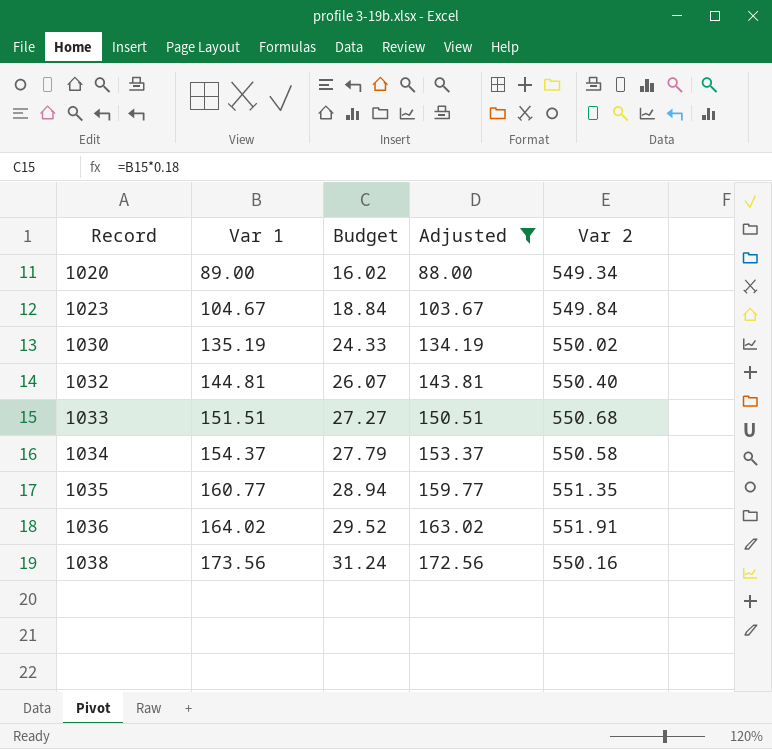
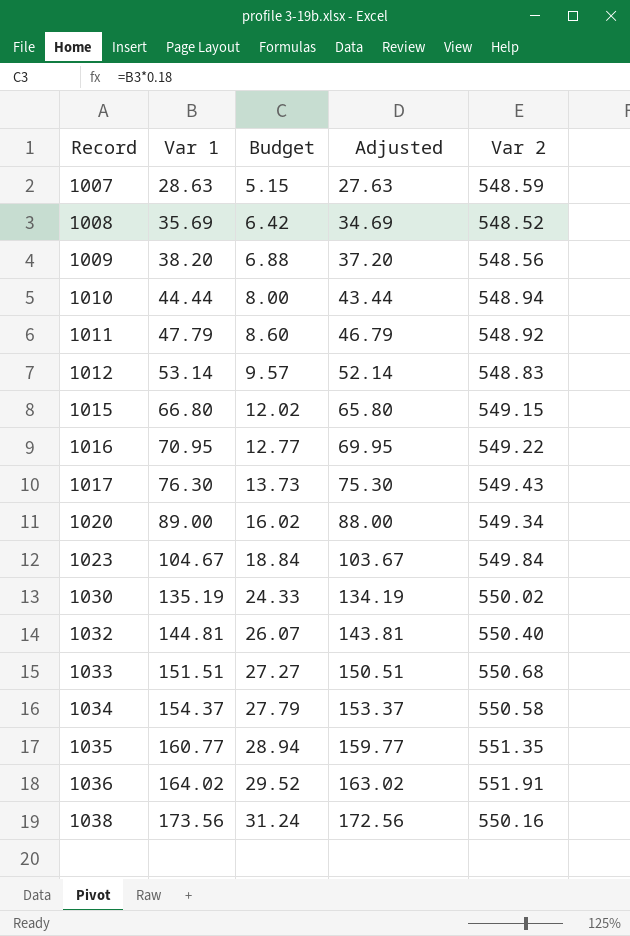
filter: Adjusted >= 88.00 -> none

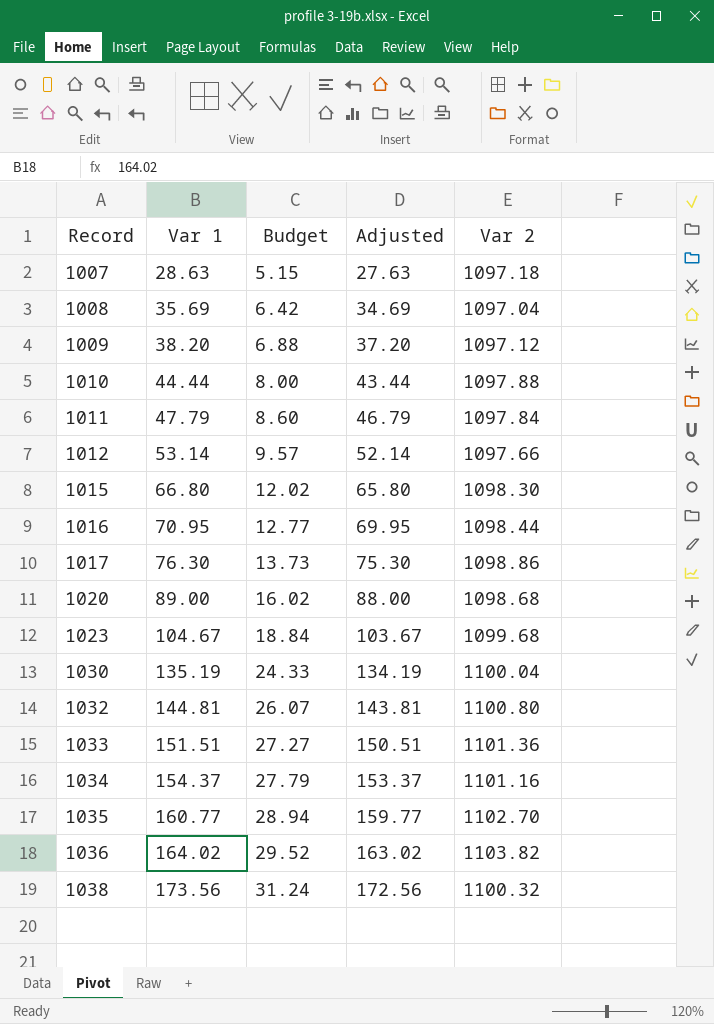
1007 | Var 2: 548.59 -> 1097.18
1008 | Var 2: 548.52 -> 1097.04
1009 | Var 2: 548.56 -> 1097.12
1010 | Var 2: 548.94 -> 1097.88
1011 | Var 2: 548.92 -> 1097.84
1012 | Var 2: 548.83 -> 1097.66
1015 | Var 2: 549.15 -> 1098.30
1016 | Var 2: 549.22 -> 1098.44
1017 | Var 2: 549.43 -> 1098.86
1020 | Var 2: 549.34 -> 1098.68
1023 | Var 2: 549.84 -> 1099.68
1030 | Var 2: 550.02 -> 1100.04
1032 | Var 2: 550.40 -> 1100.80
1033 | Var 2: 550.68 -> 1101.36
1034 | Var 2: 550.58 -> 1101.16
1035 | Var 2: 551.35 -> 1102.70
1036 | Var 2: 551.91 -> 1103.82
1038 | Var 2: 550.16 -> 1100.32

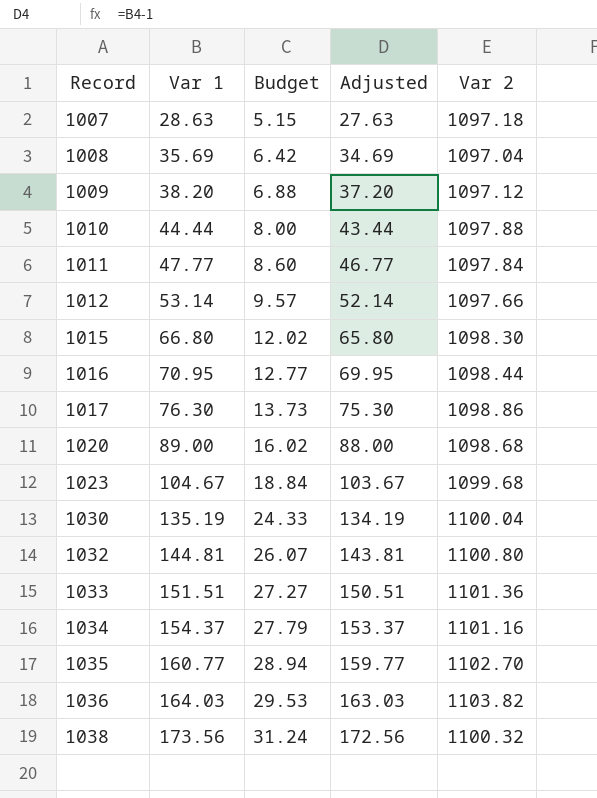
1011 | Var 1: 47.79 -> 47.77
1011 | Adjusted: 46.79 -> 46.77
1036 | Var 1: 164.02 -> 164.03
1036 | Budget: 29.52 -> 29.53
1036 | Adjusted: 163.02 -> 163.03

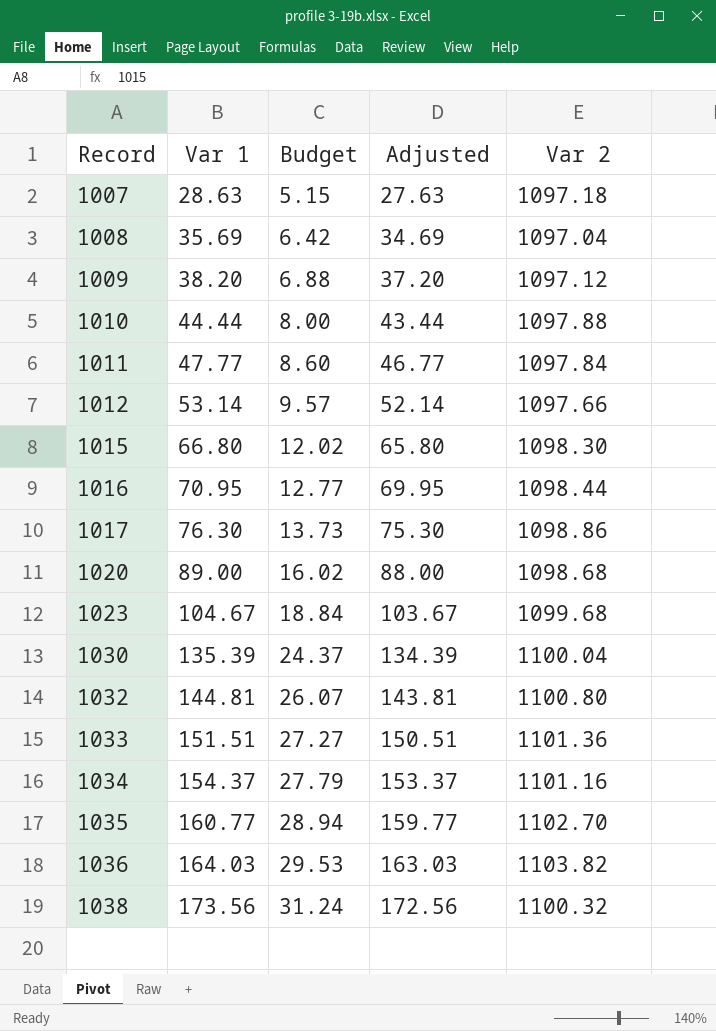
1030 | Var 1: 135.19 -> 135.39
1030 | Budget: 24.33 -> 24.37
1030 | Adjusted: 134.19 -> 134.39

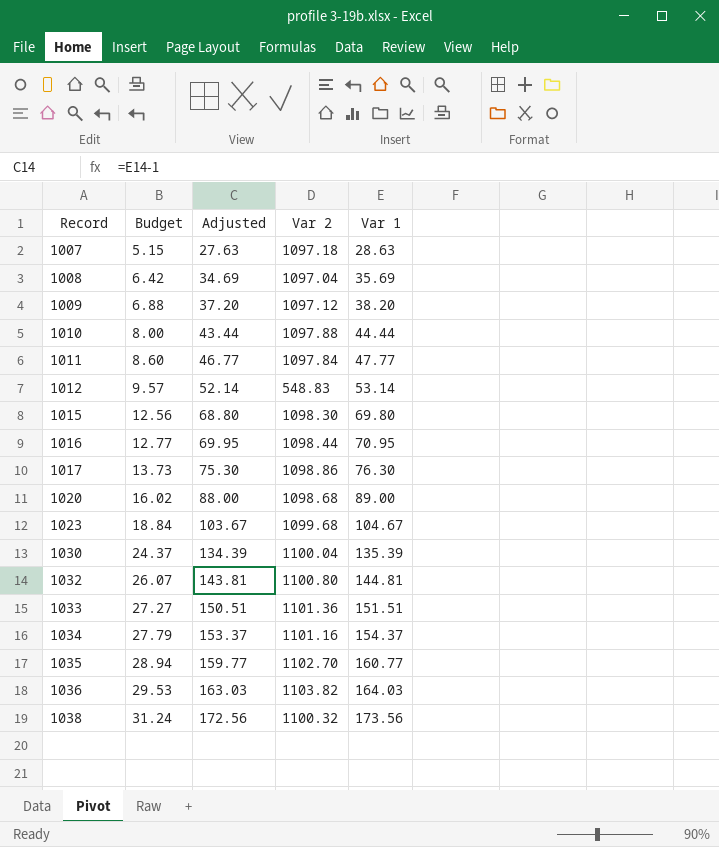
column Var 1 | position: 2 -> 5
1012 | Var 2: 1097.66 -> 548.83
1015 | Budget: 12.02 -> 12.56
1015 | Adjusted: 65.80 -> 68.80
1015 | Var 1: 66.80 -> 69.80

